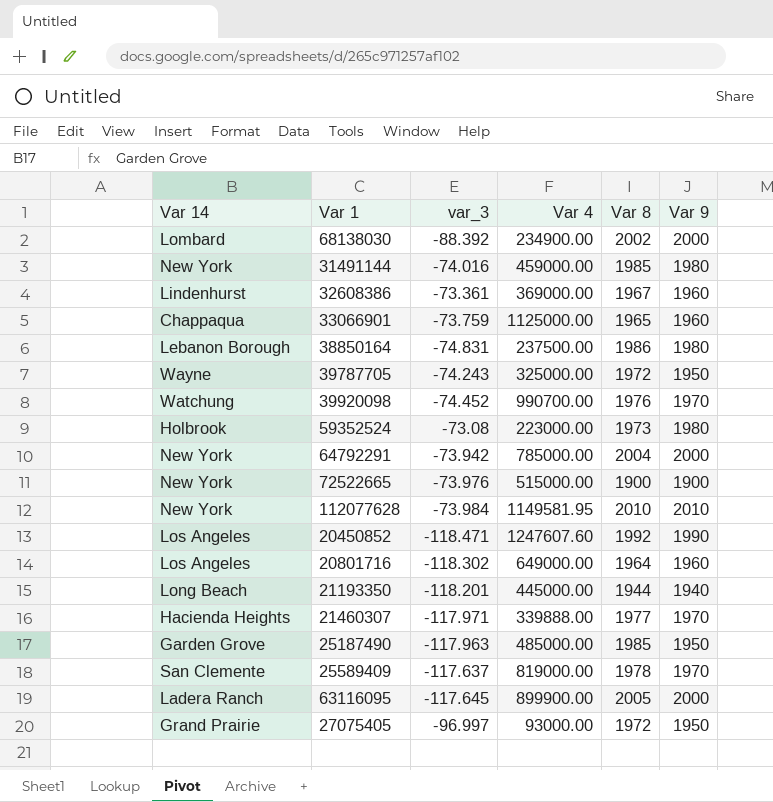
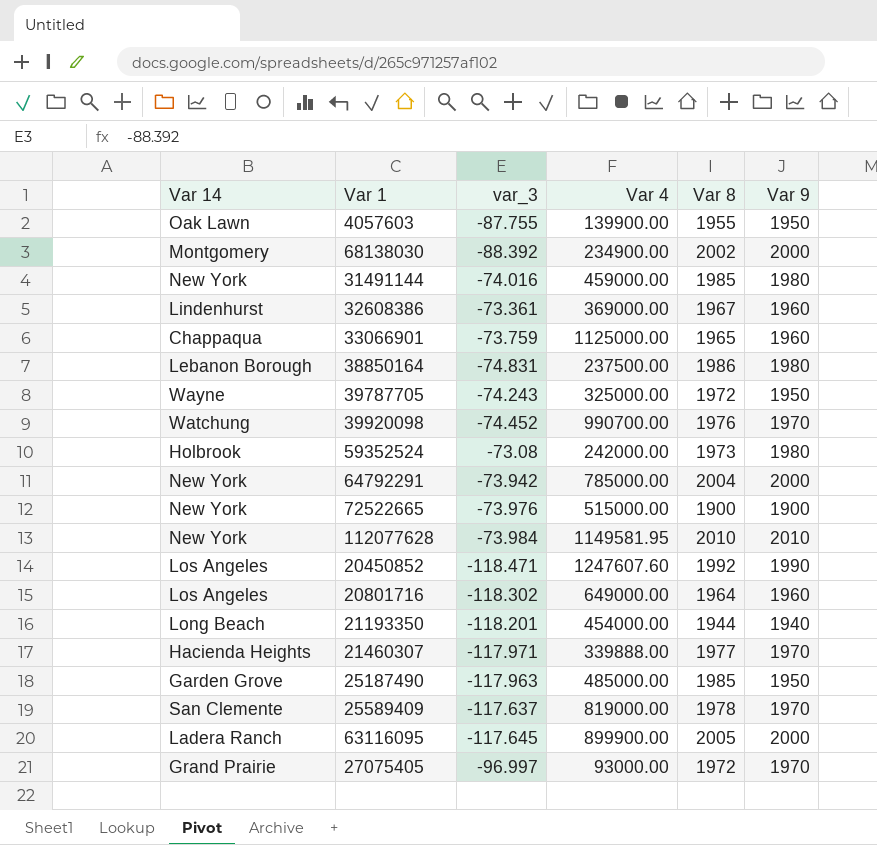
row 4057603: none -> Oak Lawn | -87.755 | 139900.00 | 1955 | 1950
68138030 | Var 14: Lombard -> Montgomery
59352524 | Var 4: 223000.00 -> 242000.00
21193350 | Var 4: 445000.00 -> 454000.00
27075405 | Var 9: 1950 -> 1970

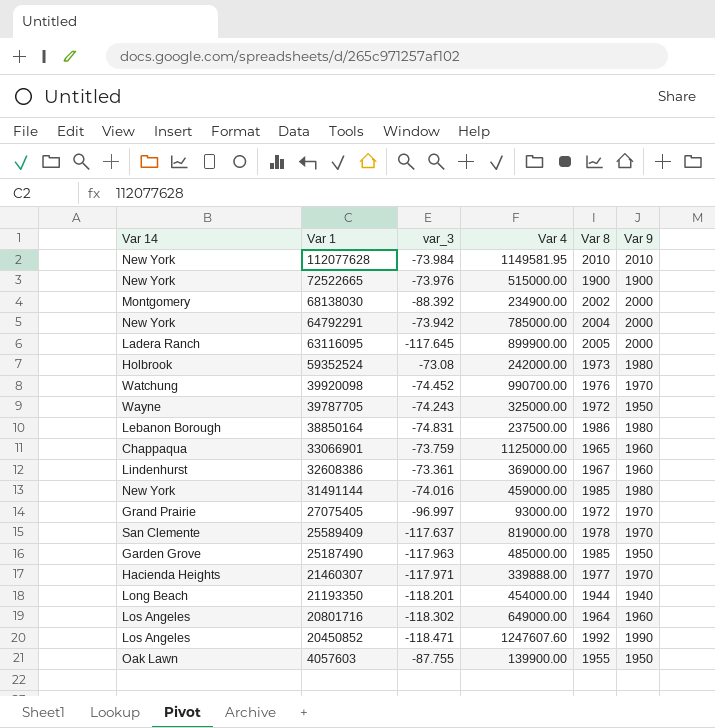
row order: none -> Var 1 descending

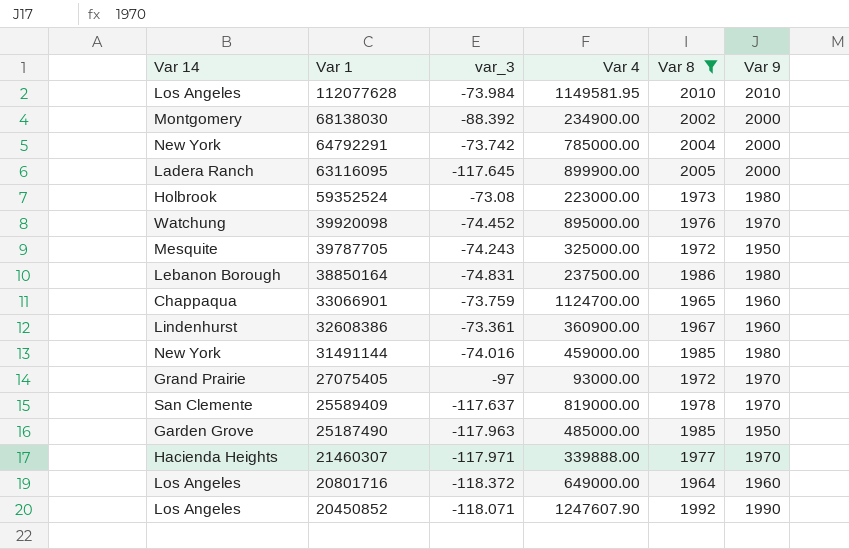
filter: none -> Var 8 >= 1964
112077628 | Var 14: New York -> Los Angeles
64792291 | var_3: -73.942 -> -73.742
59352524 | Var 4: 242000.00 -> 223000.00
39920098 | Var 4: 990700.00 -> 895000.00
39787705 | Var 14: Wayne -> Mesquite
33066901 | Var 4: 1125000.00 -> 1124700.00
32608386 | Var 4: 369000.00 -> 360900.00
27075405 | var_3: -96.997 -> -97
20801716 | var_3: -118.302 -> -118.372
20450852 | var_3: -118.471 -> -118.071
20450852 | Var 4: 1247607.60 -> 1247607.90

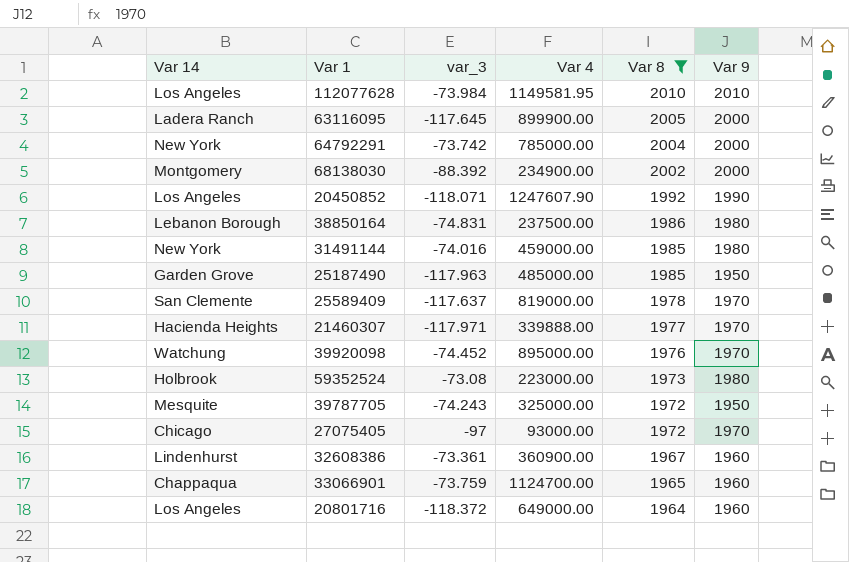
row order: Var 1 descending -> Var 8 descending
27075405 | Var 14: Grand Prairie -> Chicago

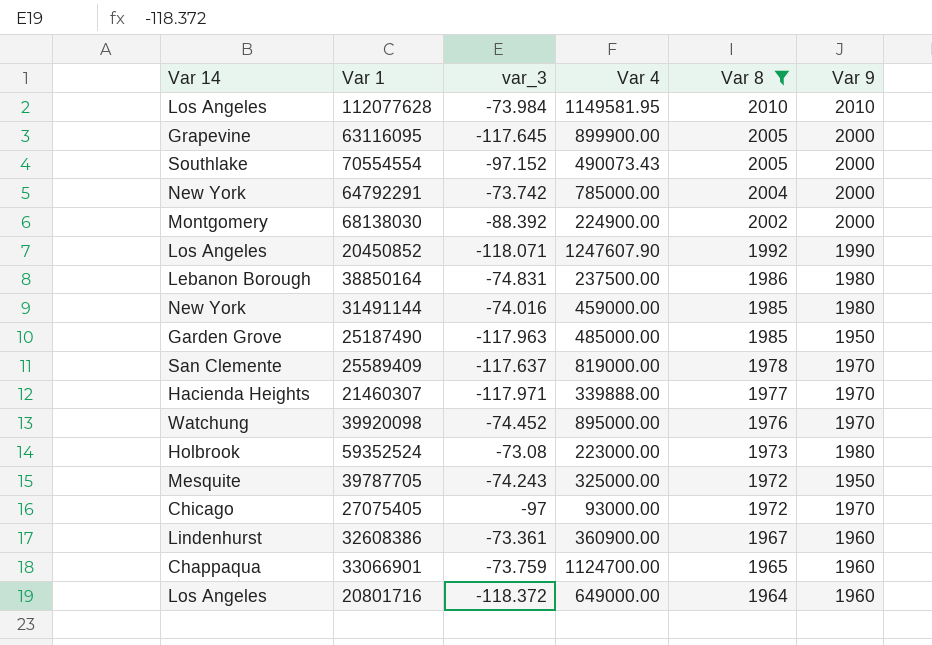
63116095 | Var 14: Ladera Ranch -> Grapevine
row 70554554: none -> Southlake | -97.152 | 490073.43 | 2005 | 2000
68138030 | Var 4: 234900.00 -> 224900.00

